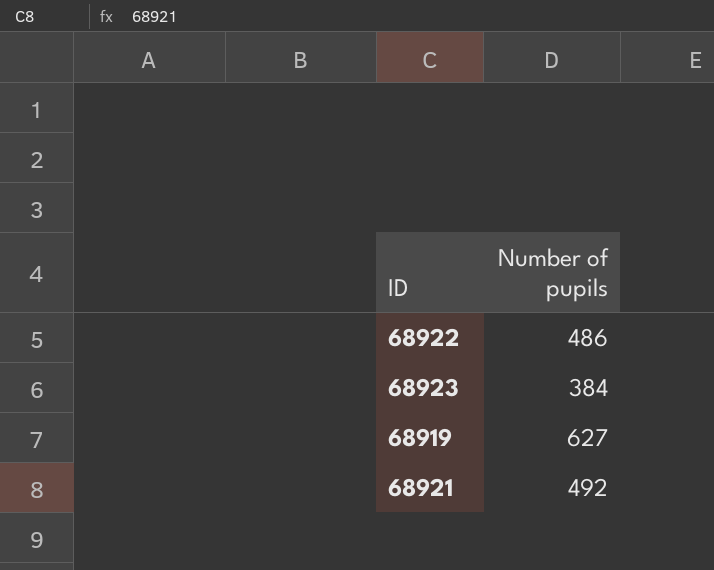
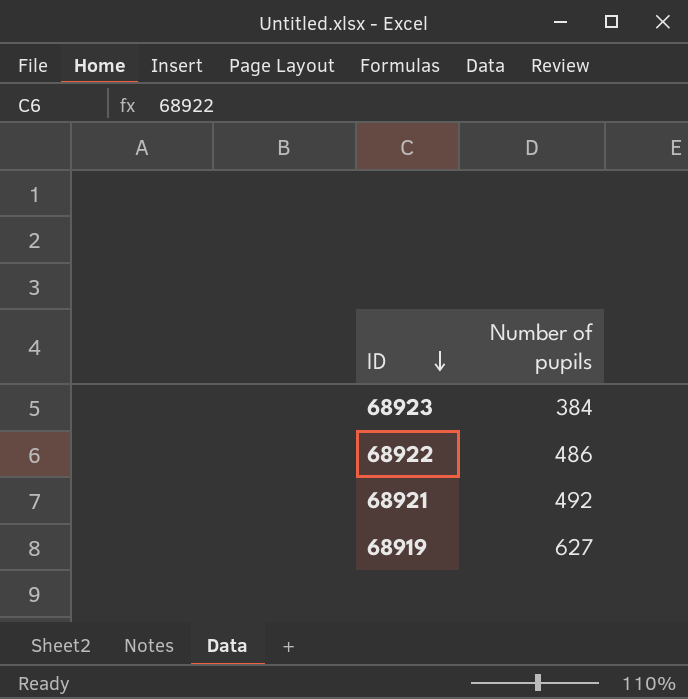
row order: none -> ID descending

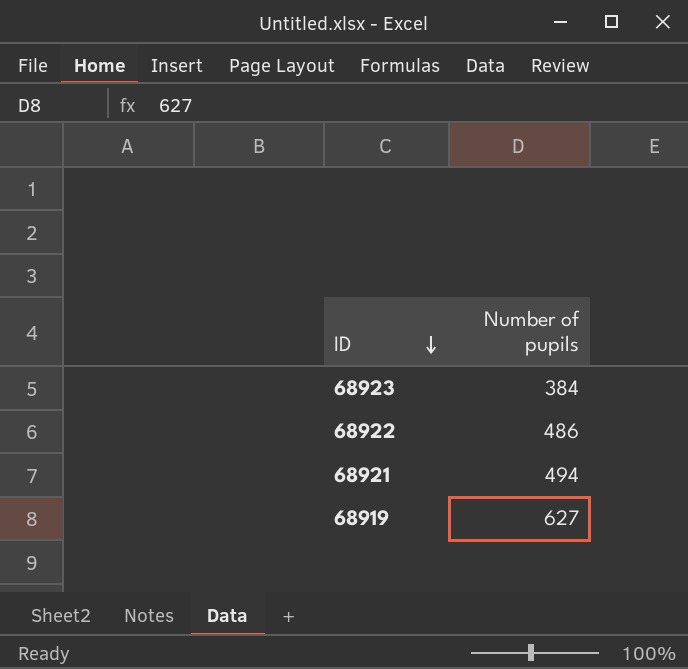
68921 | Number of pupils: 492 -> 494

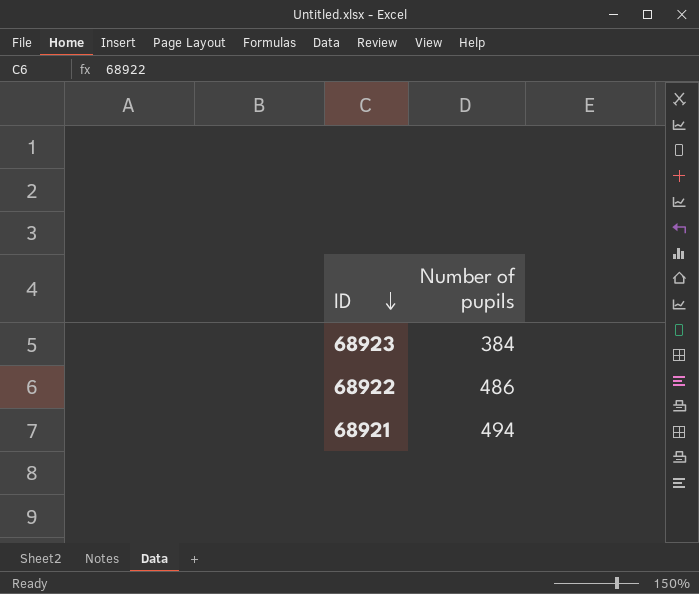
row 68919: 627 -> none

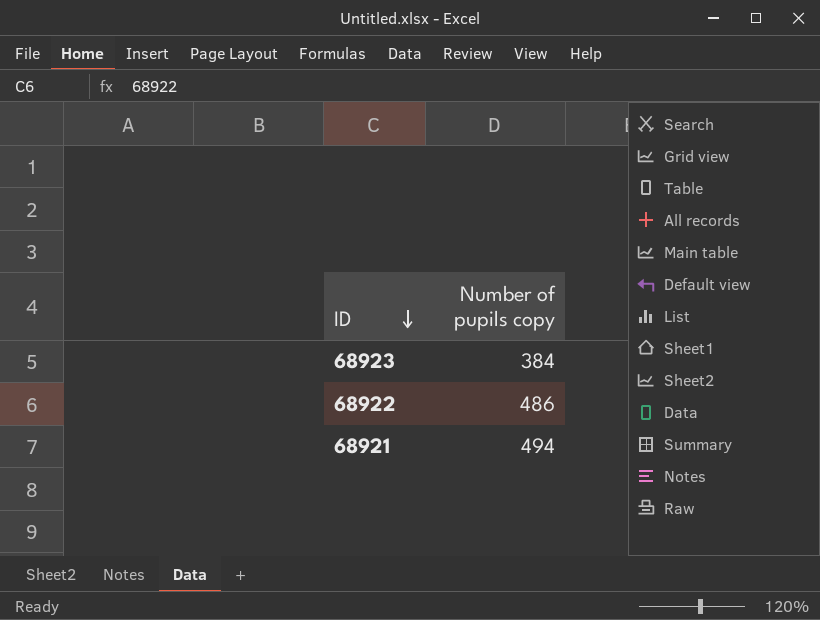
column name: Number of pupils -> Number of pupils copy

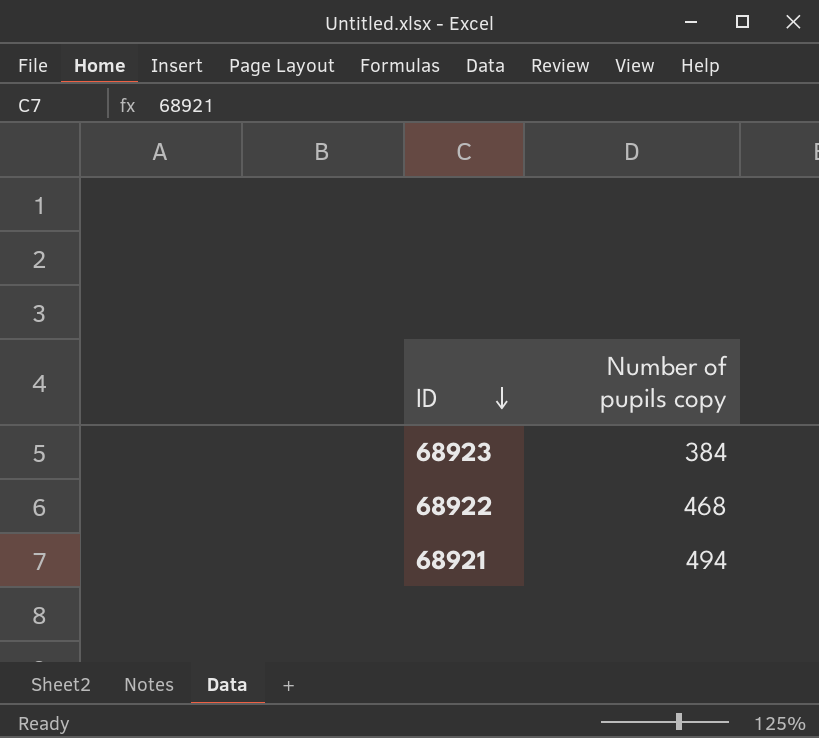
68922 | Number of pupils copy: 486 -> 468

